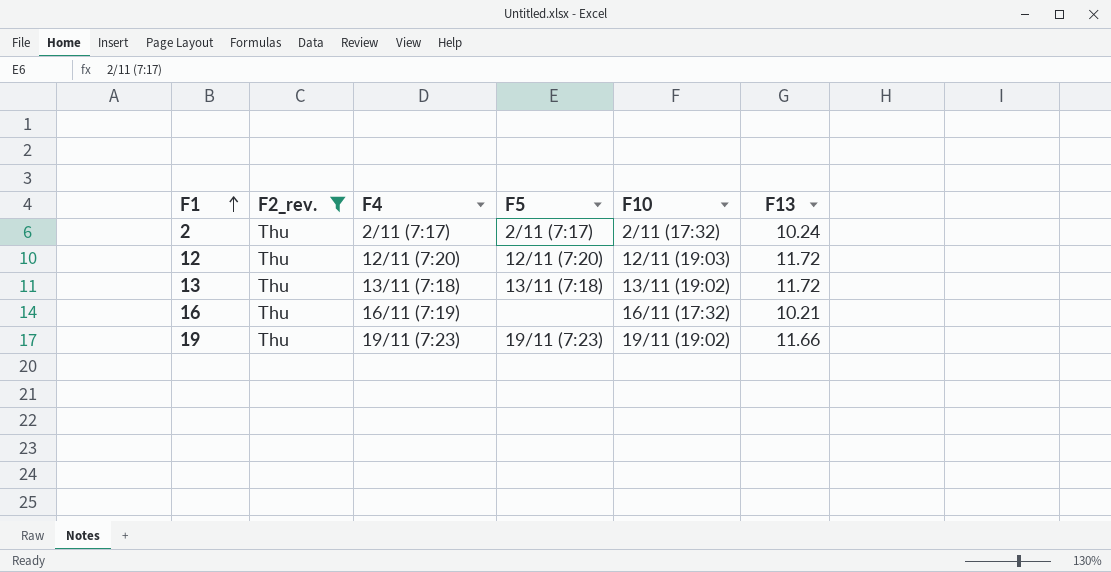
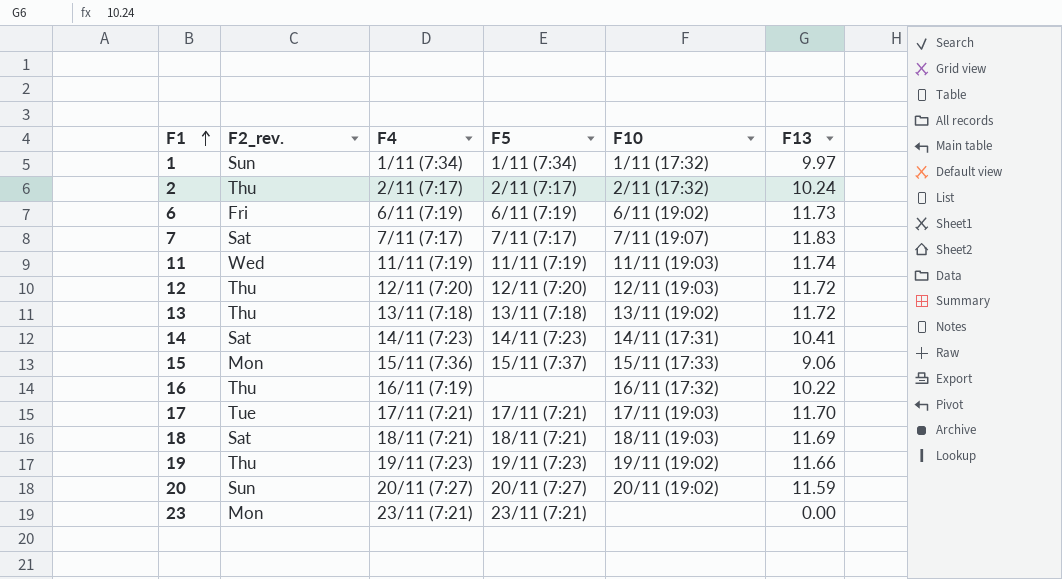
filter: F2_rev. = Thu -> none
16 | F13: 10.21 -> 10.22

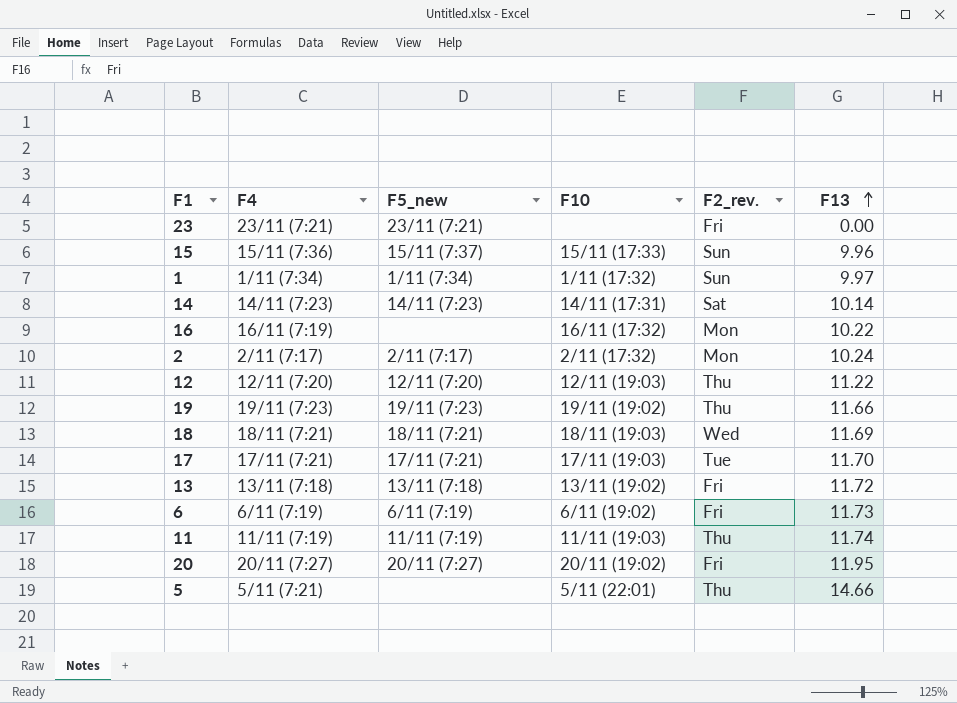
row order: F1 ascending -> F13 ascending
column name: F5 -> F5_new
column F2_rev. | position: 2 -> 5
row 7: Sat | 7/11 (7:17) | 7/11 (7:17) | 7/11 (19:07) | 11.83 -> none
23 | F2_rev.: Mon -> Fri
15 | F2_rev.: Mon -> Sun
15 | F13: 9.06 -> 9.96
14 | F13: 10.41 -> 10.14
16 | F2_rev.: Thu -> Mon
2 | F2_rev.: Thu -> Mon
12 | F13: 11.72 -> 11.22
18 | F2_rev.: Sat -> Wed
13 | F2_rev.: Thu -> Fri
11 | F2_rev.: Wed -> Thu
20 | F2_rev.: Sun -> Fri
20 | F13: 11.59 -> 11.95
row 5: none -> 5/11 (7:21) | none | 5/11 (22:01) | Thu | 14.66

